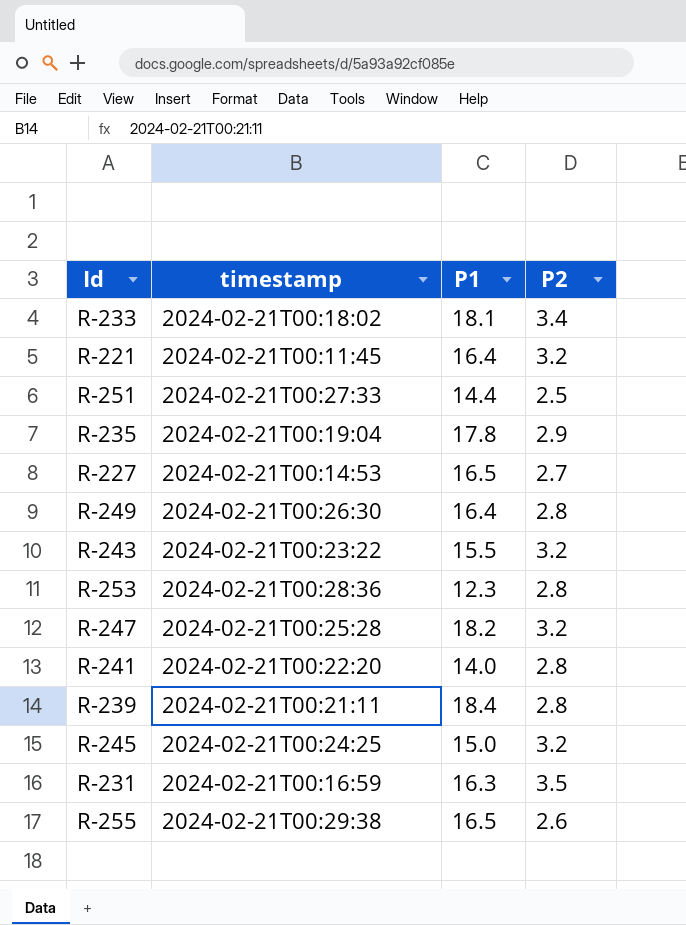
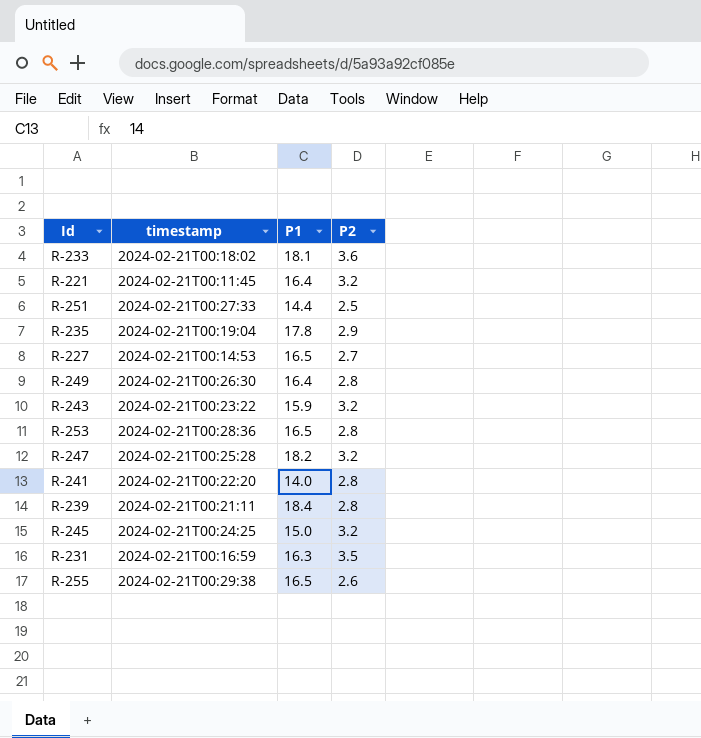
R-233 | P2: 3.4 -> 3.6
R-243 | P1: 15.5 -> 15.9
R-253 | P1: 12.3 -> 16.5

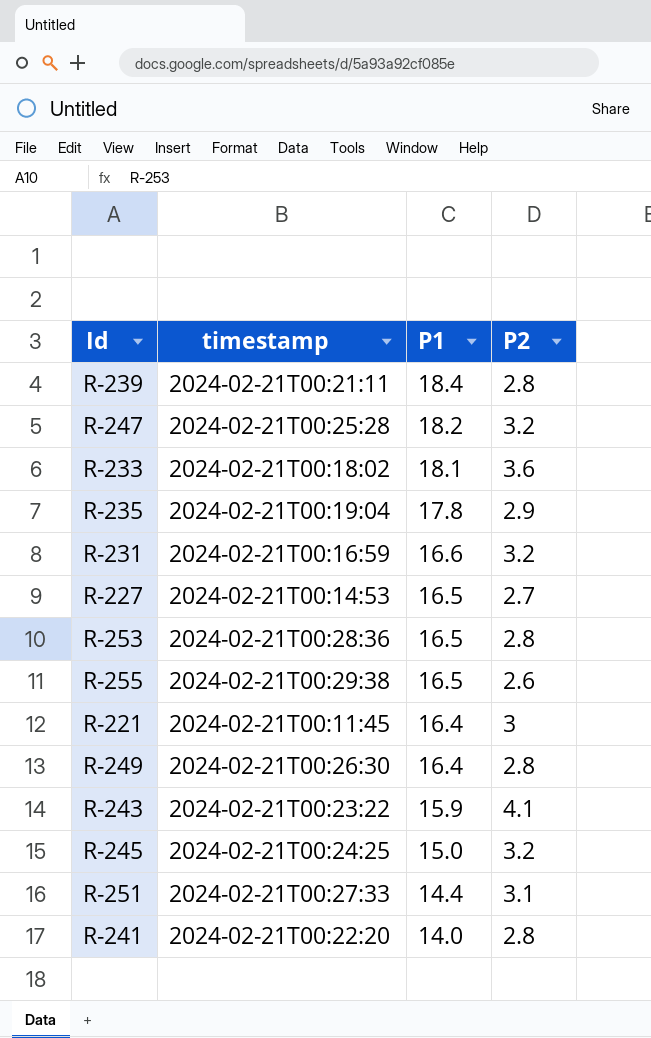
row order: none -> P1 descending
R-231 | P1: 16.3 -> 16.6
R-231 | P2: 3.5 -> 3.2
R-221 | P2: 3.2 -> 3
R-243 | P2: 3.2 -> 4.1
R-251 | P2: 2.5 -> 3.1

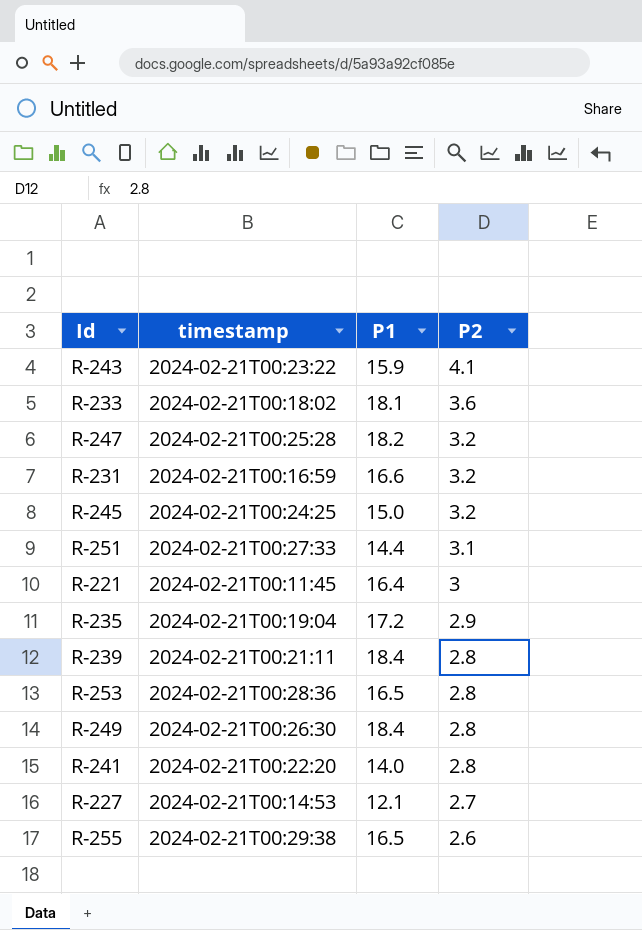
row order: P1 descending -> P2 descending
R-235 | P1: 17.8 -> 17.2
R-249 | P1: 16.4 -> 18.4
R-227 | P1: 16.5 -> 12.1

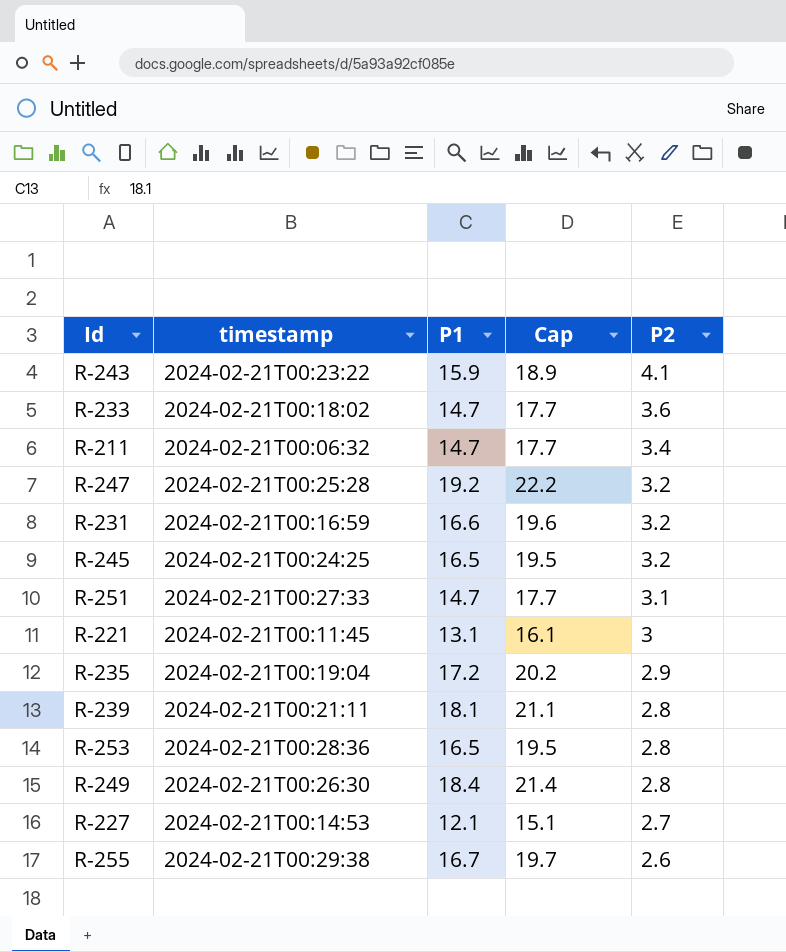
column Cap | formula: none -> [P1] + 3
row R-241: 2024-02-21T00:22:20 | 14.0 | 2.8 -> none
R-233 | P1: 18.1 -> 14.7
row R-211: none -> 2024-02-21T00:06:32 | 14.7 | 17.7 | 3.4
R-247 | P1: 18.2 -> 19.2
R-245 | P1: 15.0 -> 16.5
R-251 | P1: 14.4 -> 14.7
R-221 | P1: 16.4 -> 13.1
R-239 | P1: 18.4 -> 18.1
R-255 | P1: 16.5 -> 16.7

